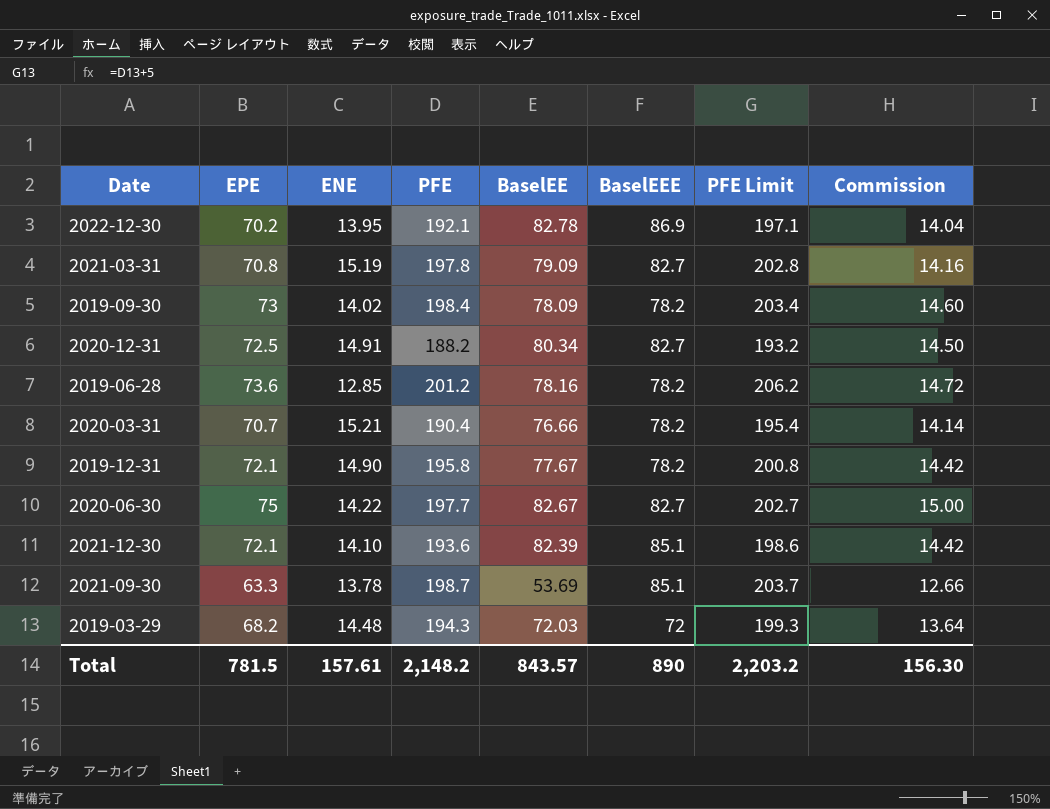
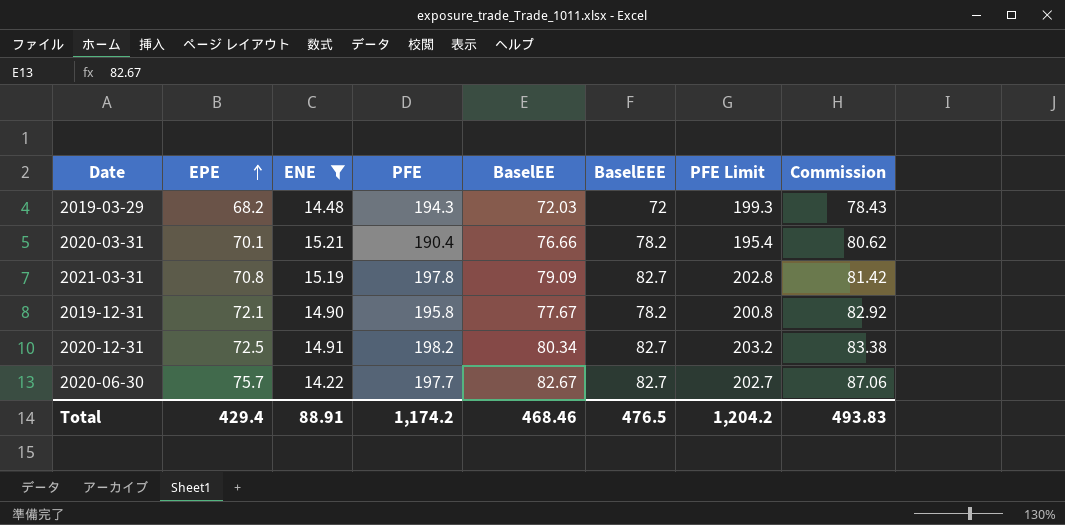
filter: none -> ENE >= 14.22
row order: none -> EPE ascending
column Commission | formula: [EPE] * 0.2 -> [EPE] * 1.15
2020-03-31 | EPE: 70.7 -> 70.1
2020-12-31 | PFE: 188.2 -> 198.2
2020-12-31 | PFE Limit: 193.2 -> 203.2
2020-06-30 | EPE: 75 -> 75.7
Total | EPE: 781.5 -> 429.4
Total | ENE: 157.61 -> 88.91
Total | PFE: 2,148.2 -> 1,174.2
Total | BaselEE: 843.57 -> 468.46
Total | BaselEEE: 890 -> 476.5
Total | PFE Limit: 2,203.2 -> 1,204.2
Total | Commission: 156.30 -> 493.83

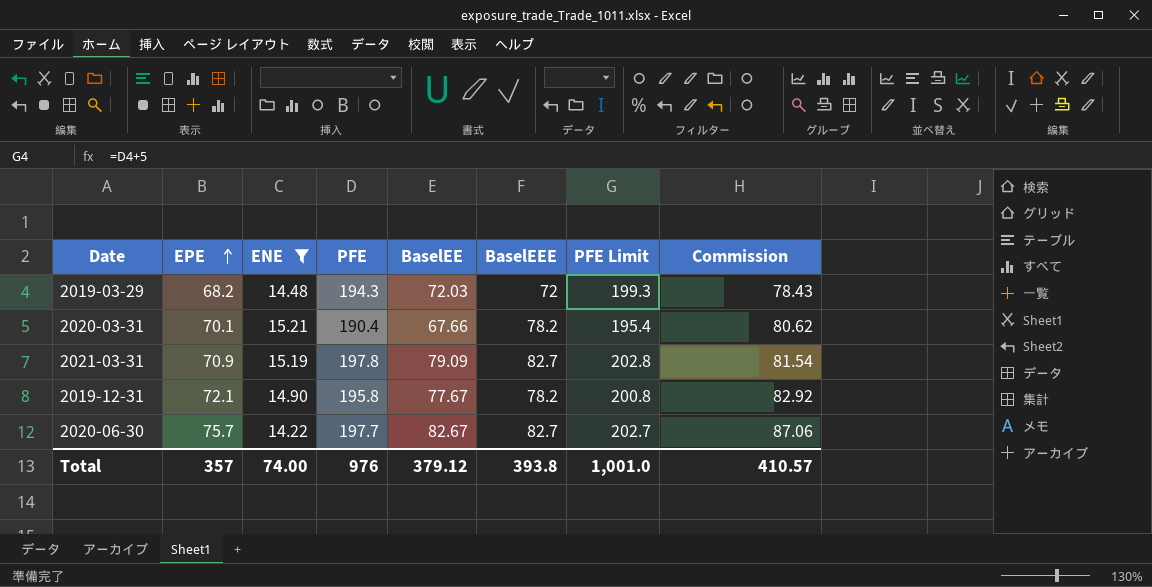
row 2020-12-31: 72.5 | 14.91 | 198.2 | 80.34 | 82.7 | 203.2 | 83.38 -> none
2020-03-31 | BaselEE: 76.66 -> 67.66
2021-03-31 | EPE: 70.8 -> 70.9
2021-03-31 | Commission: 81.42 -> 81.54
Total | EPE: 429.4 -> 357
Total | ENE: 88.91 -> 74.00
Total | PFE: 1,174.2 -> 976
Total | BaselEE: 468.46 -> 379.12
Total | BaselEEE: 476.5 -> 393.8
Total | PFE Limit: 1,204.2 -> 1,001.0
Total | Commission: 493.83 -> 410.57

